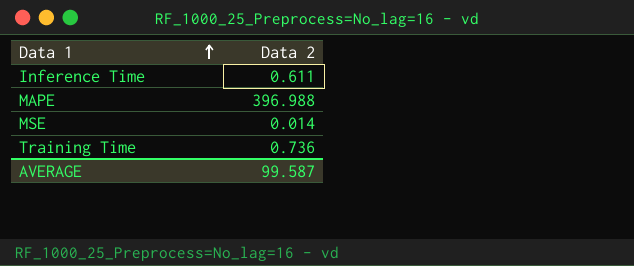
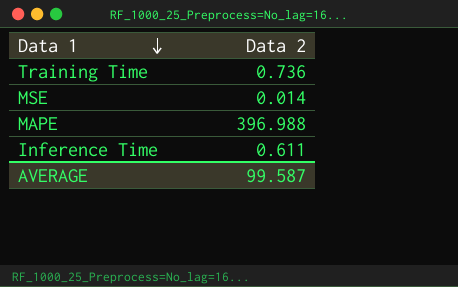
row order: Data 1 ascending -> Data 1 descending

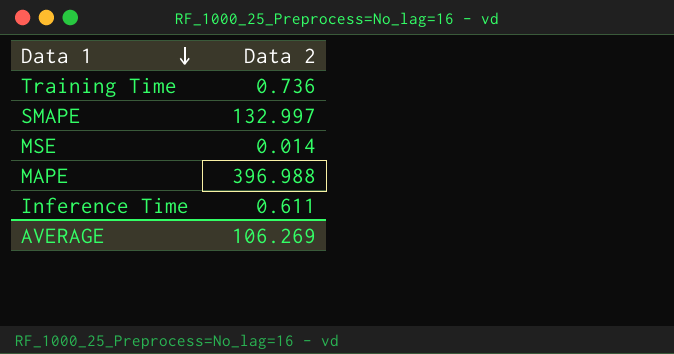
row SMAPE: none -> 132.997
AVERAGE | Data 2: 99.587 -> 106.269

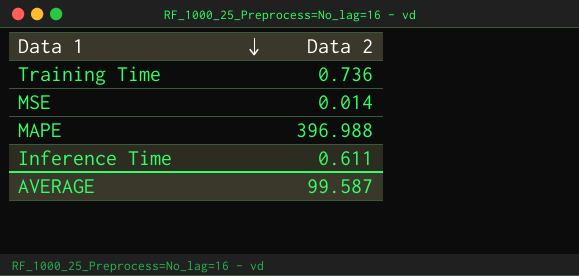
row SMAPE: 132.997 -> none
AVERAGE | Data 2: 106.269 -> 99.587

